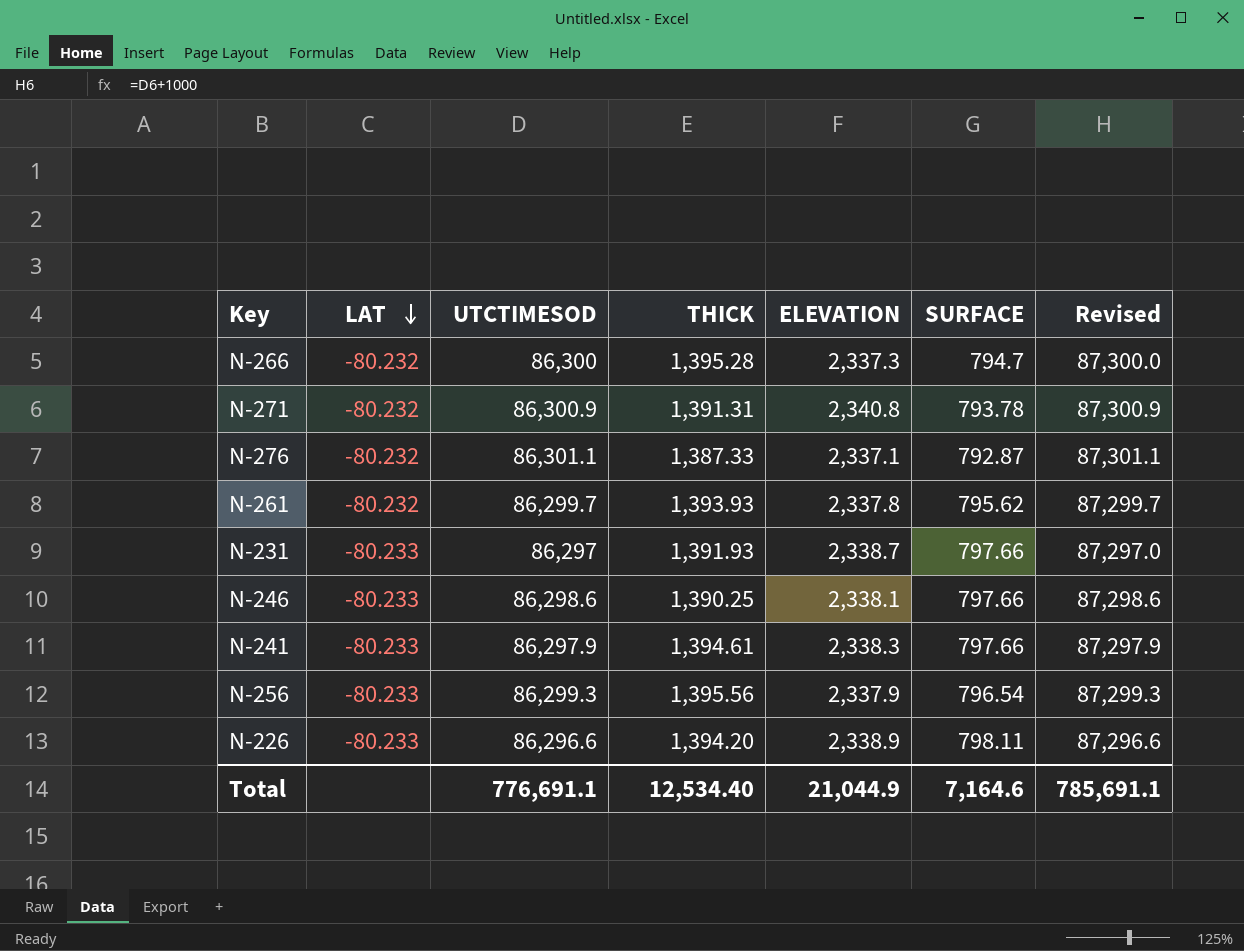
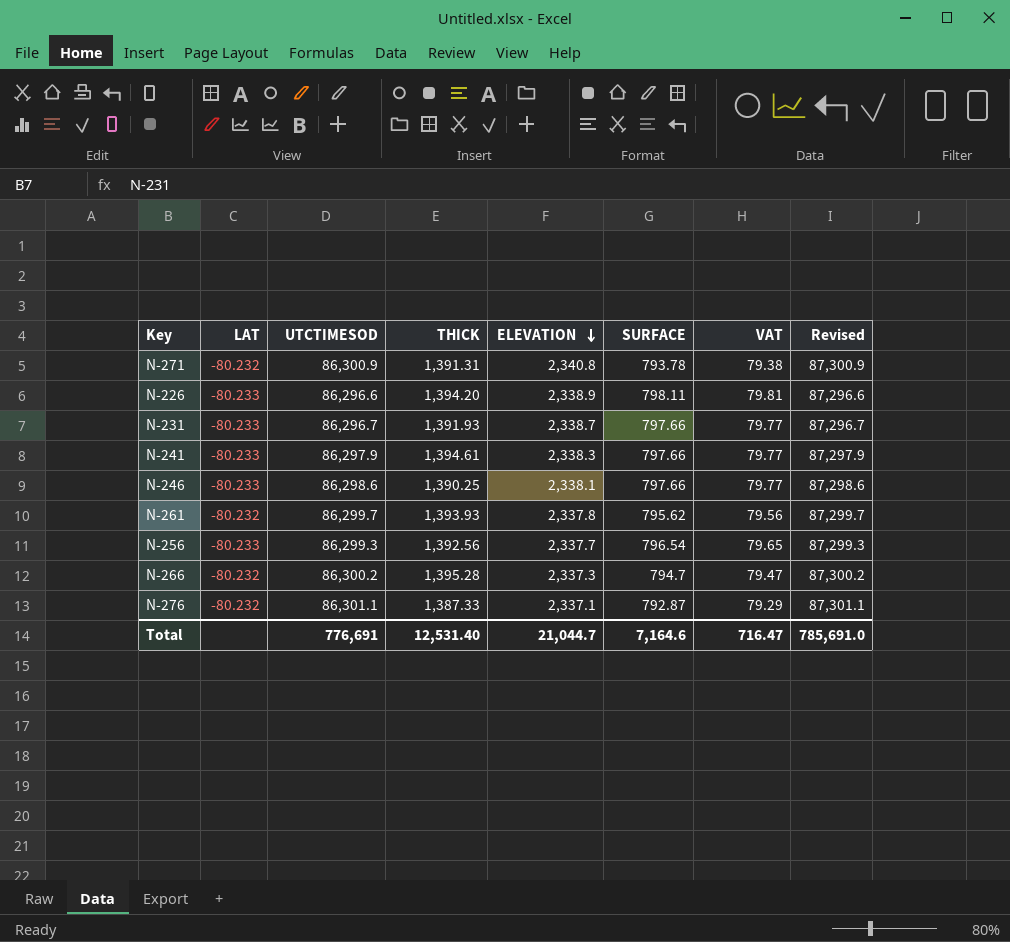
row order: LAT descending -> ELEVATION descending
column VAT | formula: none -> [SURFACE] * 0.1
N-231 | UTCTIMESOD: 86,297 -> 86,296.7
N-231 | Revised: 87,297.0 -> 87,296.7
N-256 | THICK: 1,395.56 -> 1,392.56
N-256 | ELEVATION: 2,337.9 -> 2,337.7
N-266 | UTCTIMESOD: 86,300 -> 86,300.2
N-266 | Revised: 87,300.0 -> 87,300.2
Total | UTCTIMESOD: 776,691.1 -> 776,691
Total | THICK: 12,534.40 -> 12,531.40
Total | ELEVATION: 21,044.9 -> 21,044.7
Total | Revised: 785,691.1 -> 785,691.0

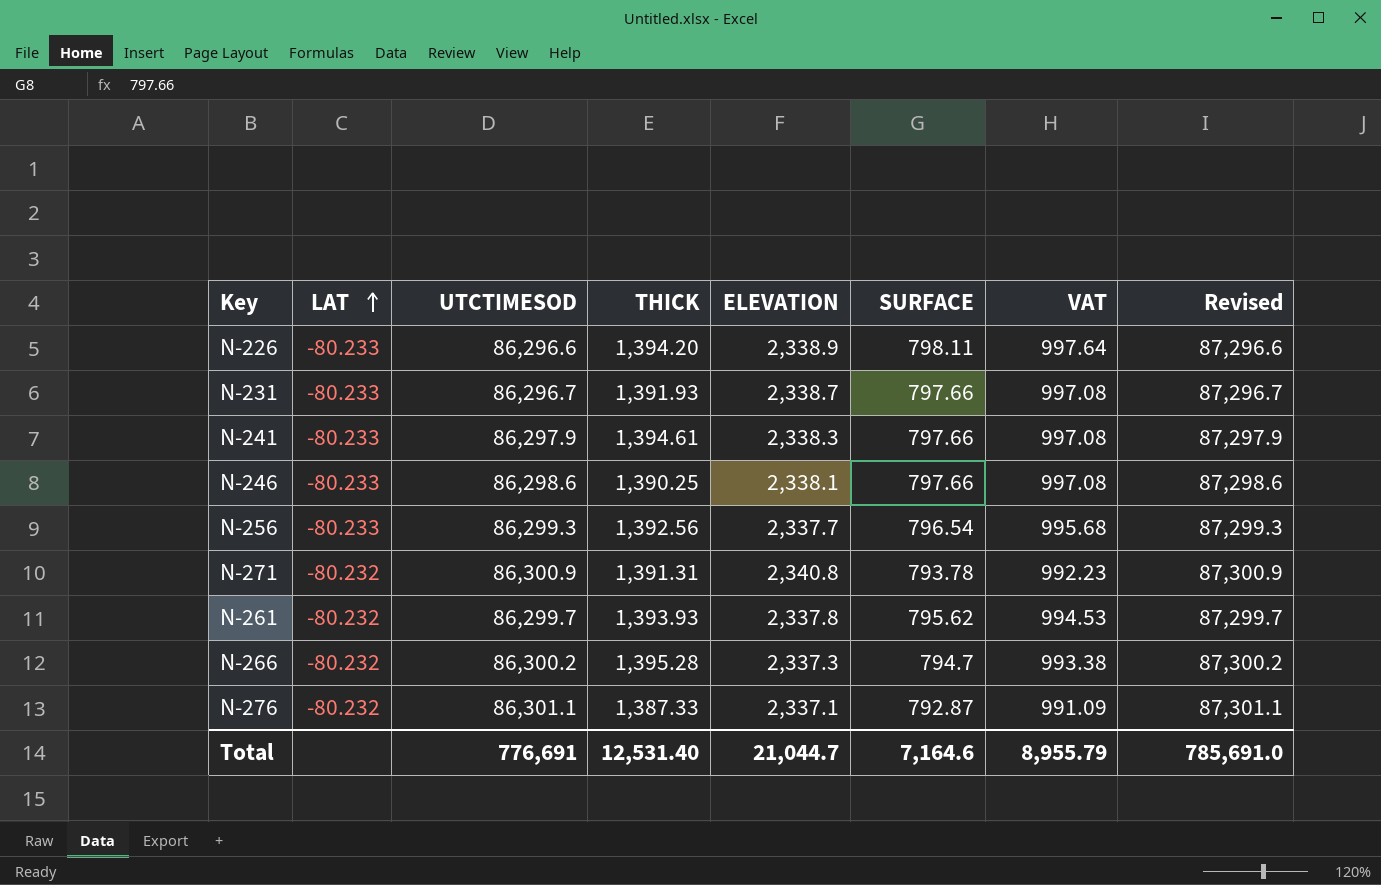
row order: ELEVATION descending -> LAT ascending
column VAT | formula: [SURFACE] * 0.1 -> [SURFACE] * 1.25
Total | VAT: 716.47 -> 8,955.79

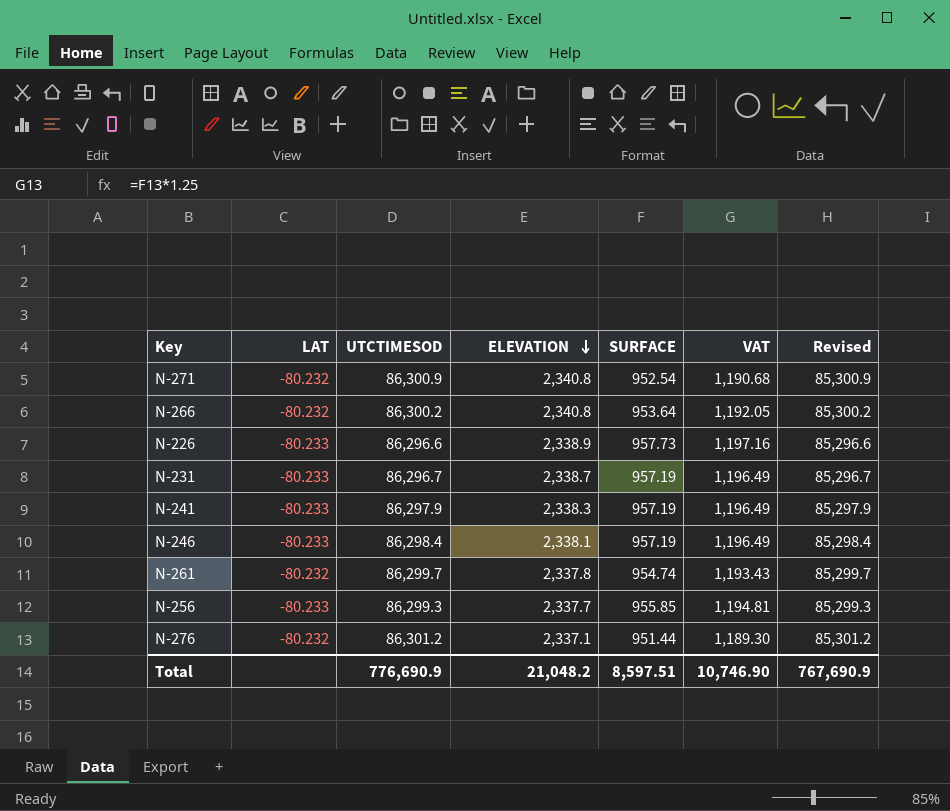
row order: LAT ascending -> ELEVATION descending
column THICK | position: 4 -> none
column Revised | formula: [UTCTIMESOD] + 1000 -> [UTCTIMESOD] - 1000
N-271 | SURFACE: 793.78 -> 952.54
N-271 | VAT: 992.23 -> 1,190.68
N-266 | ELEVATION: 2,337.3 -> 2,340.8
N-266 | SURFACE: 794.7 -> 953.64
N-266 | VAT: 993.38 -> 1,192.05
N-226 | SURFACE: 798.11 -> 957.73
N-226 | VAT: 997.64 -> 1,197.16
N-231 | SURFACE: 797.66 -> 957.19
N-231 | VAT: 997.08 -> 1,196.49
N-241 | SURFACE: 797.66 -> 957.19
N-241 | VAT: 997.08 -> 1,196.49
N-246 | UTCTIMESOD: 86,298.6 -> 86,298.4
N-246 | SURFACE: 797.66 -> 957.19
N-246 | VAT: 997.08 -> 1,196.49
N-261 | SURFACE: 795.62 -> 954.74
N-261 | VAT: 994.53 -> 1,193.43
N-256 | SURFACE: 796.54 -> 955.85
N-256 | VAT: 995.68 -> 1,194.81
N-276 | UTCTIMESOD: 86,301.1 -> 86,301.2
N-276 | SURFACE: 792.87 -> 951.44
N-276 | VAT: 991.09 -> 1,189.30
Total | UTCTIMESOD: 776,691 -> 776,690.9
Total | ELEVATION: 21,044.7 -> 21,048.2
Total | SURFACE: 7,164.6 -> 8,597.51
Total | VAT: 8,955.79 -> 10,746.90
Total | Revised: 785,691.0 -> 767,690.9

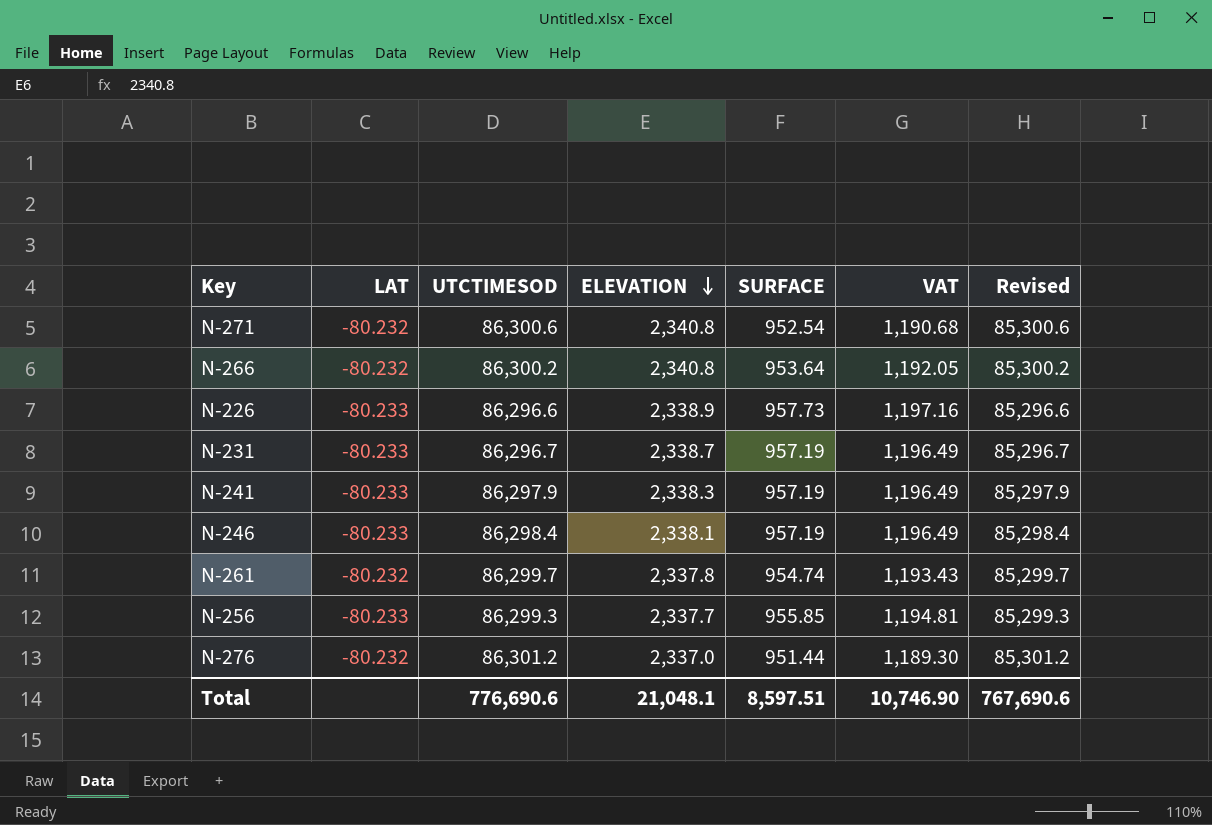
N-271 | UTCTIMESOD: 86,300.9 -> 86,300.6
N-271 | Revised: 85,300.9 -> 85,300.6
N-276 | ELEVATION: 2,337.1 -> 2,337.0
Total | UTCTIMESOD: 776,690.9 -> 776,690.6
Total | ELEVATION: 21,048.2 -> 21,048.1
Total | Revised: 767,690.9 -> 767,690.6

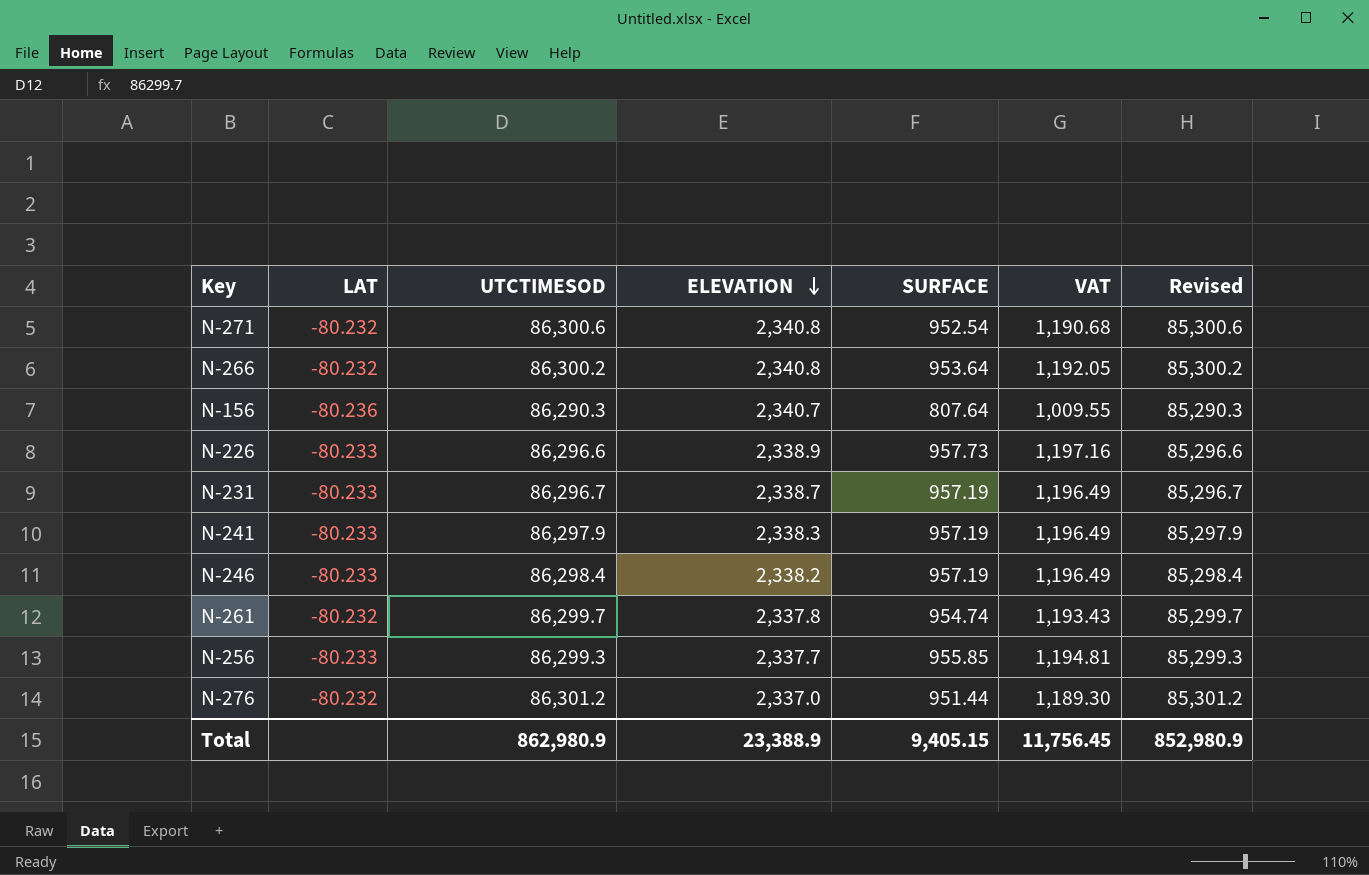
row N-156: none -> -80.236 | 86,290.3 | 2,340.7 | 807.64 | 1,009.55 | 85,290.3
N-246 | ELEVATION: 2,338.1 -> 2,338.2
Total | UTCTIMESOD: 776,690.6 -> 862,980.9
Total | ELEVATION: 21,048.1 -> 23,388.9
Total | SURFACE: 8,597.51 -> 9,405.15
Total | VAT: 10,746.90 -> 11,756.45
Total | Revised: 767,690.6 -> 852,980.9

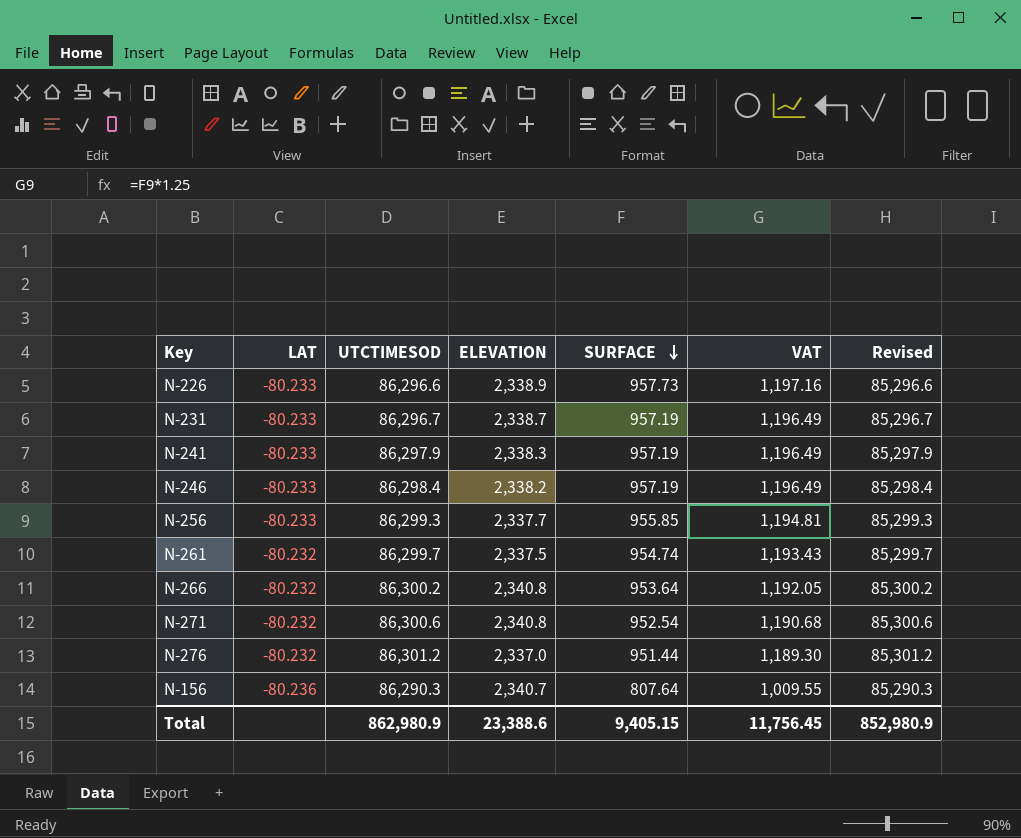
row order: ELEVATION descending -> SURFACE descending
N-261 | ELEVATION: 2,337.8 -> 2,337.5
Total | ELEVATION: 23,388.9 -> 23,388.6

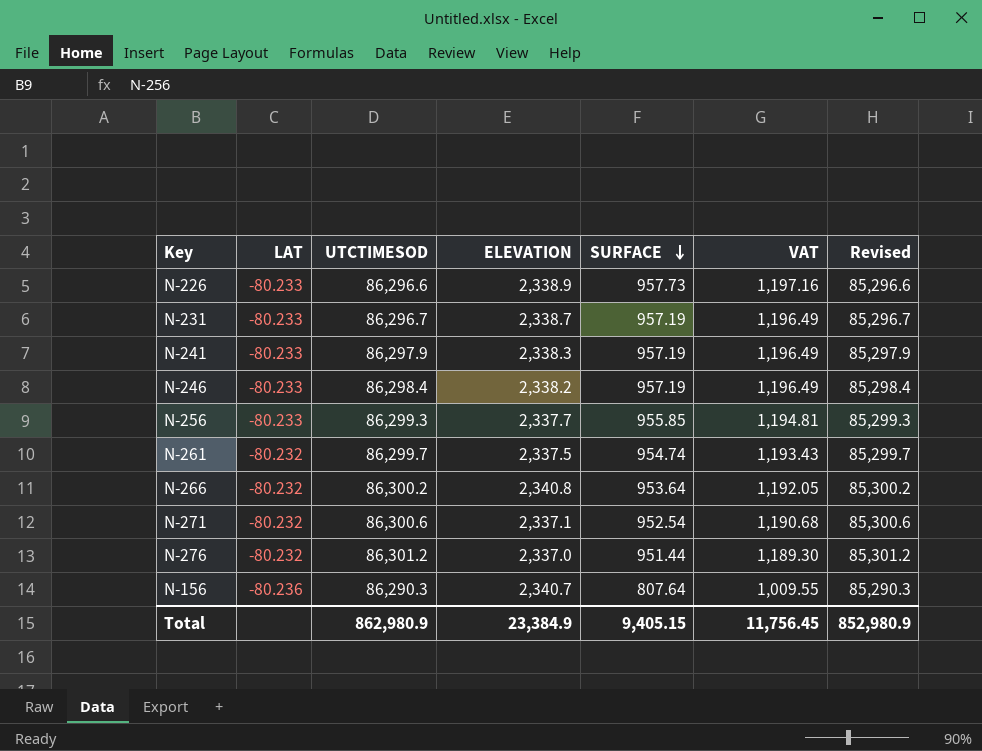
N-271 | ELEVATION: 2,340.8 -> 2,337.1
Total | ELEVATION: 23,388.6 -> 23,384.9

